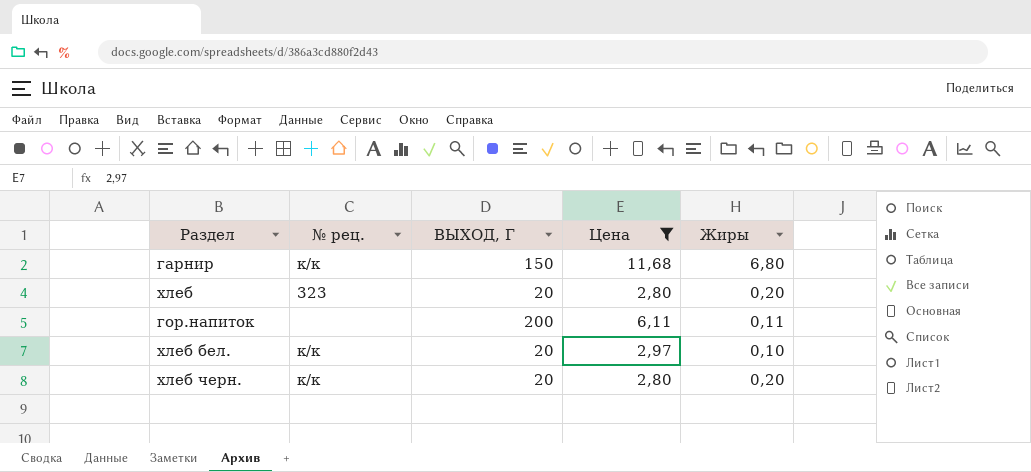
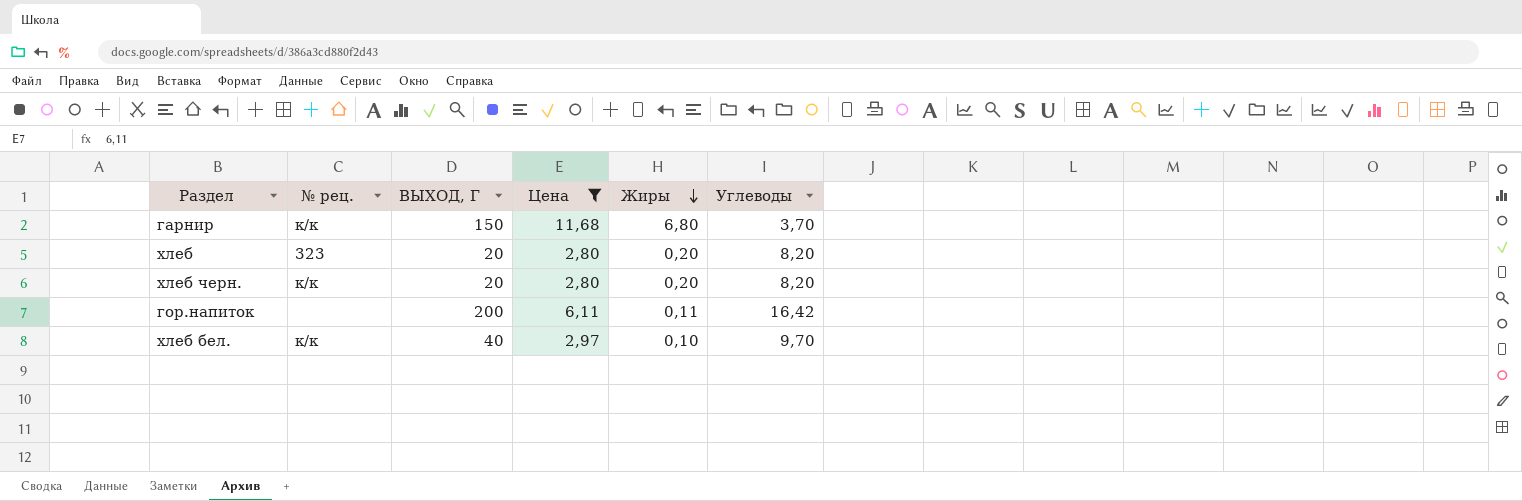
row order: none -> Жиры descending
column Углеводы | position: none -> 6
хлеб бел. | ВЫХОД, Г: 20 -> 40

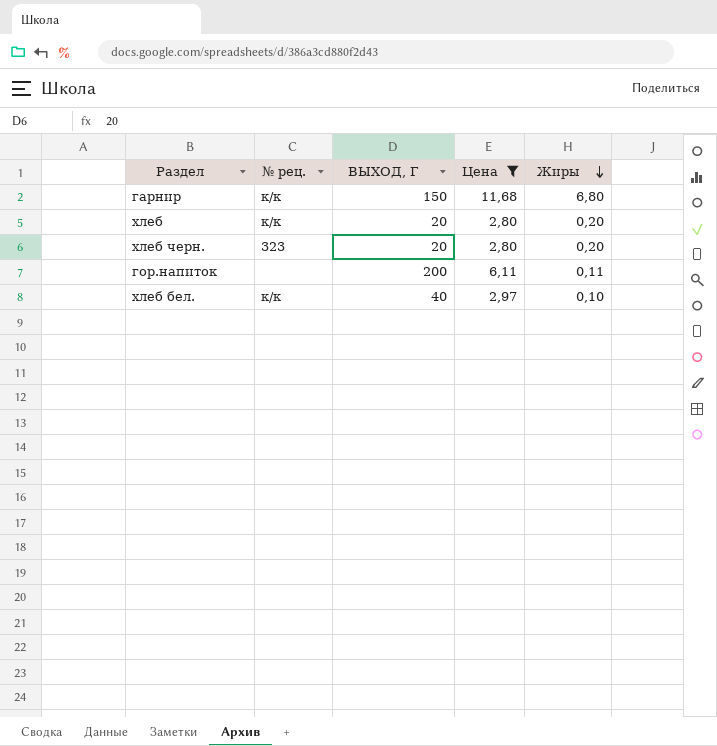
column Углеводы | position: 6 -> none
хлеб | № рец.: 323 -> к/к
хлеб черн. | № рец.: к/к -> 323

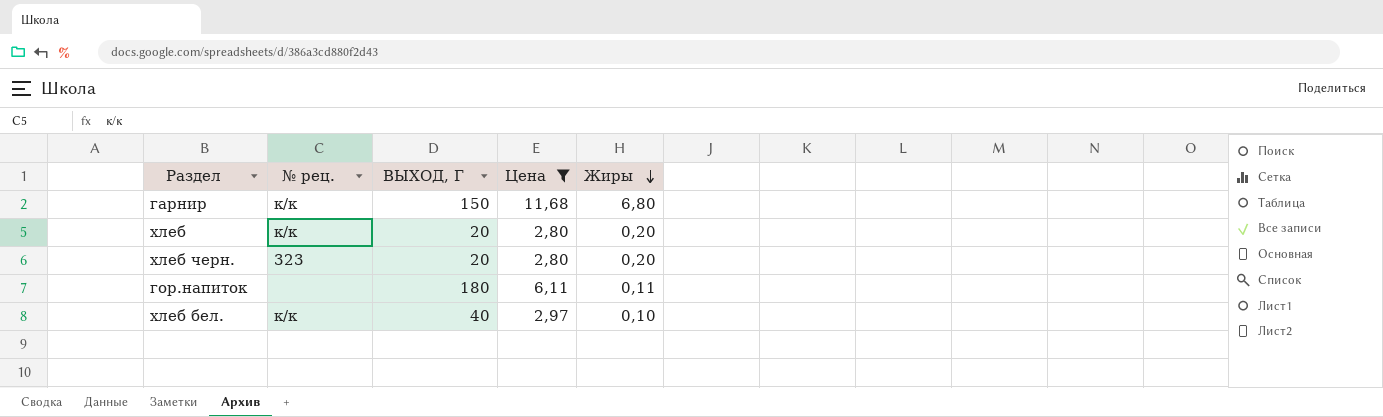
гор.напиток | ВЫХОД, Г: 200 -> 180

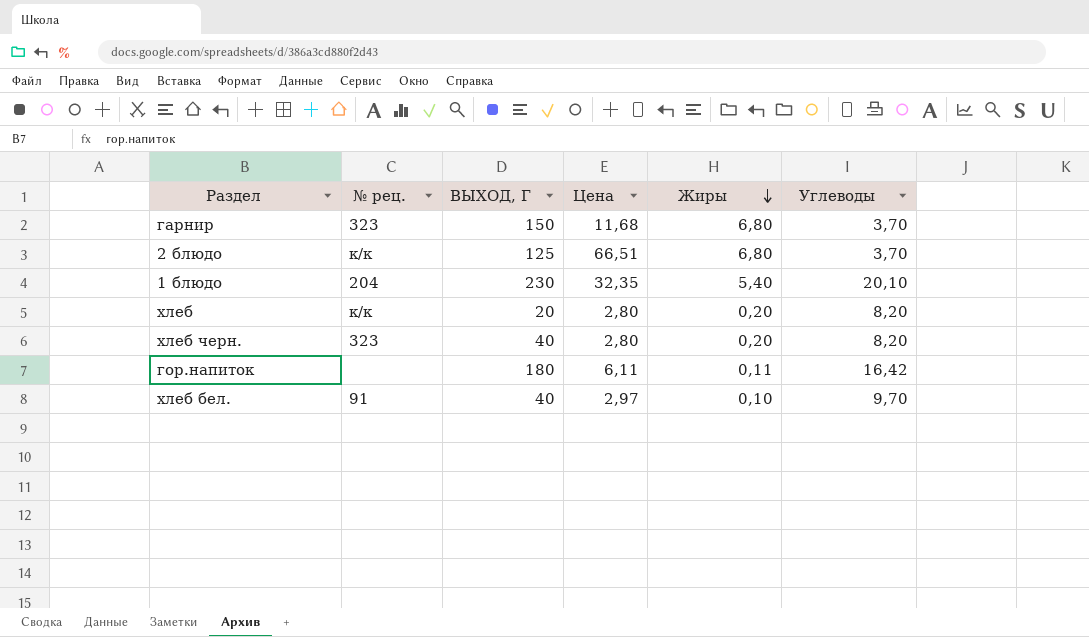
filter: Цена <= 11,68 -> none
column Углеводы | position: none -> 6
гарнир | № рец.: к/к -> 323
хлеб черн. | ВЫХОД, Г: 20 -> 40
хлеб бел. | № рец.: к/к -> 91

